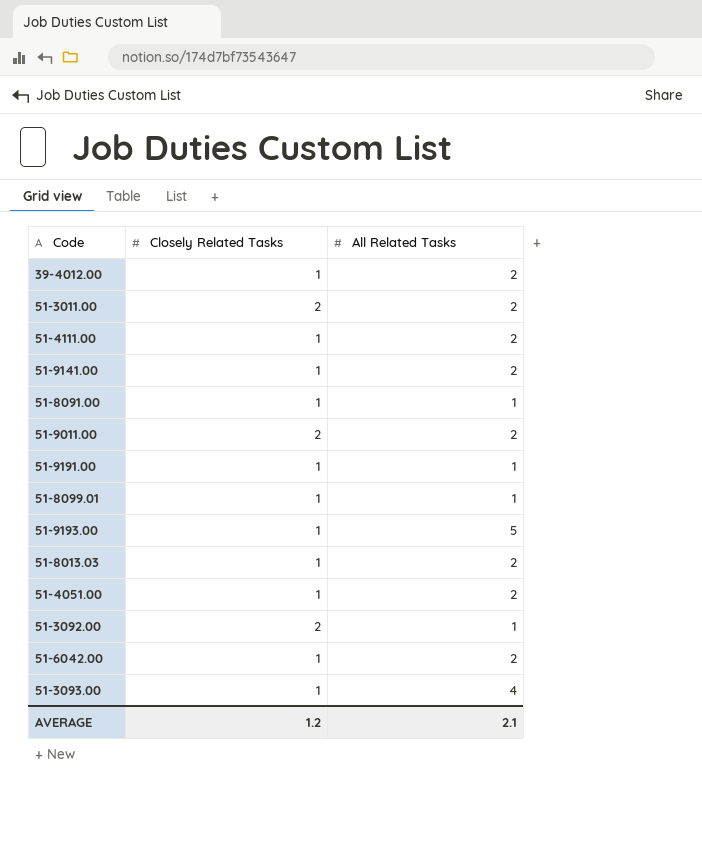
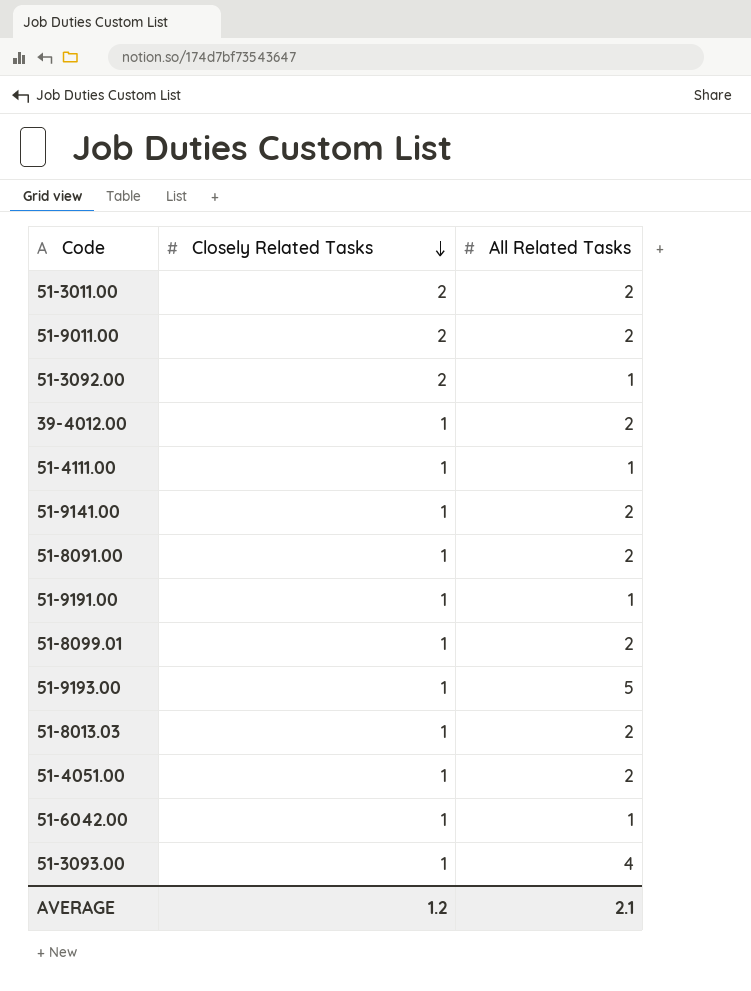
row order: none -> Closely Related Tasks descending
51-4111.00 | All Related Tasks: 2 -> 1
51-8091.00 | All Related Tasks: 1 -> 2
51-8099.01 | All Related Tasks: 1 -> 2
51-6042.00 | All Related Tasks: 2 -> 1

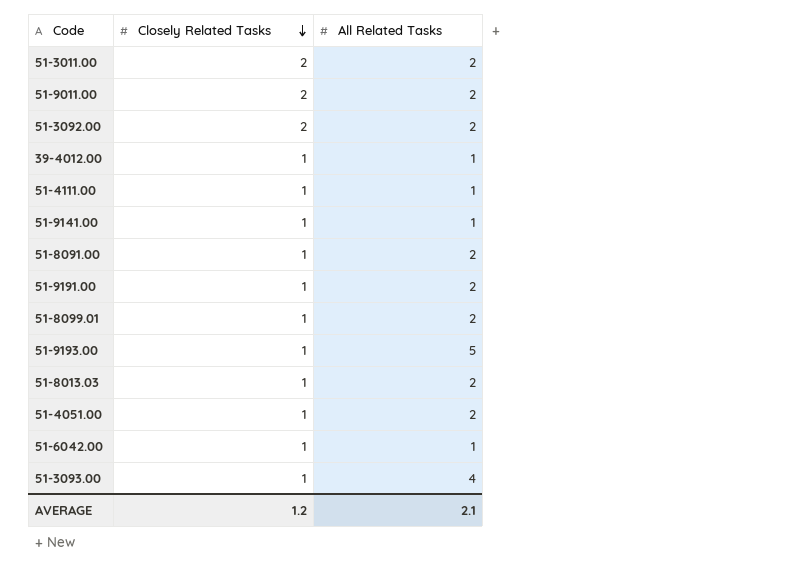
51-3092.00 | All Related Tasks: 1 -> 2
39-4012.00 | All Related Tasks: 2 -> 1
51-9141.00 | All Related Tasks: 2 -> 1
51-9191.00 | All Related Tasks: 1 -> 2

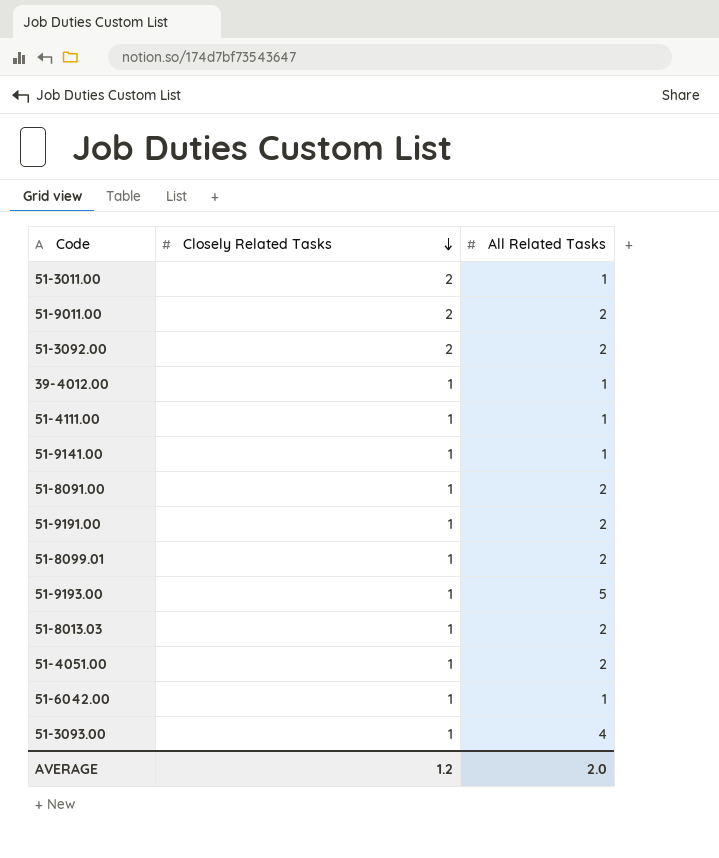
51-3011.00 | All Related Tasks: 2 -> 1
AVERAGE | All Related Tasks: 2.1 -> 2.0

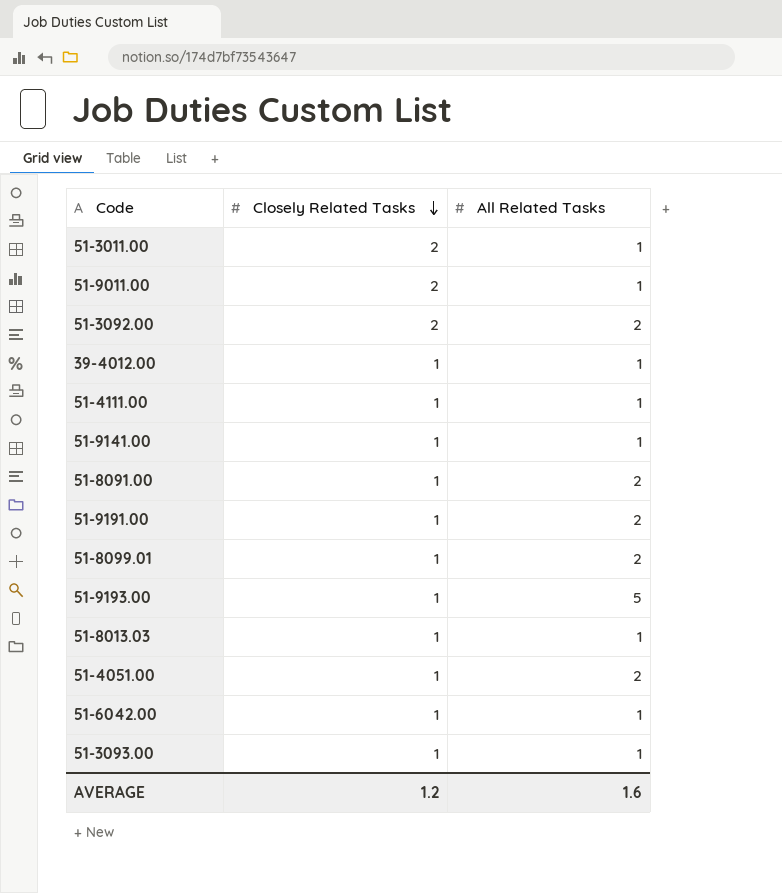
51-9011.00 | All Related Tasks: 2 -> 1
51-8013.03 | All Related Tasks: 2 -> 1
51-3093.00 | All Related Tasks: 4 -> 1
AVERAGE | All Related Tasks: 2.0 -> 1.6

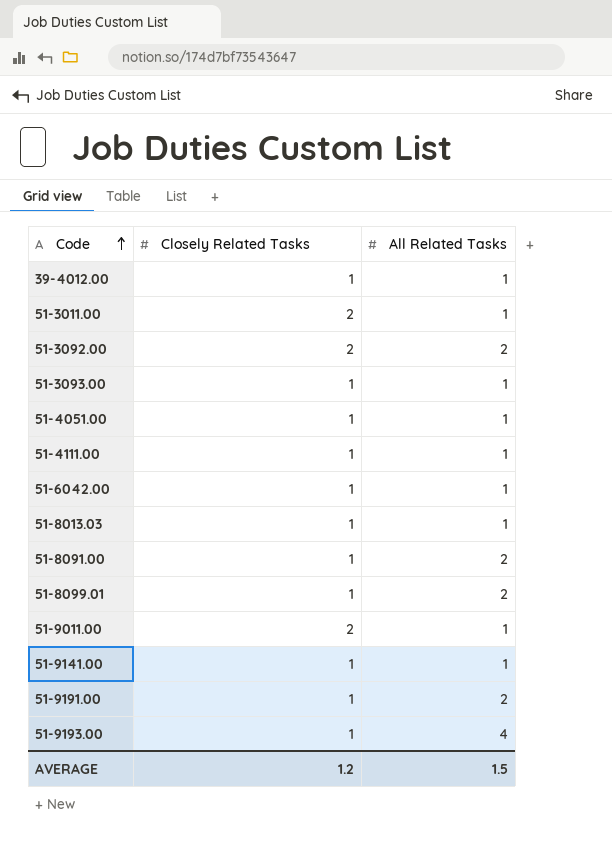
row order: Closely Related Tasks descending -> Code ascending
51-4051.00 | All Related Tasks: 2 -> 1
51-9193.00 | All Related Tasks: 5 -> 4
AVERAGE | All Related Tasks: 1.6 -> 1.5

